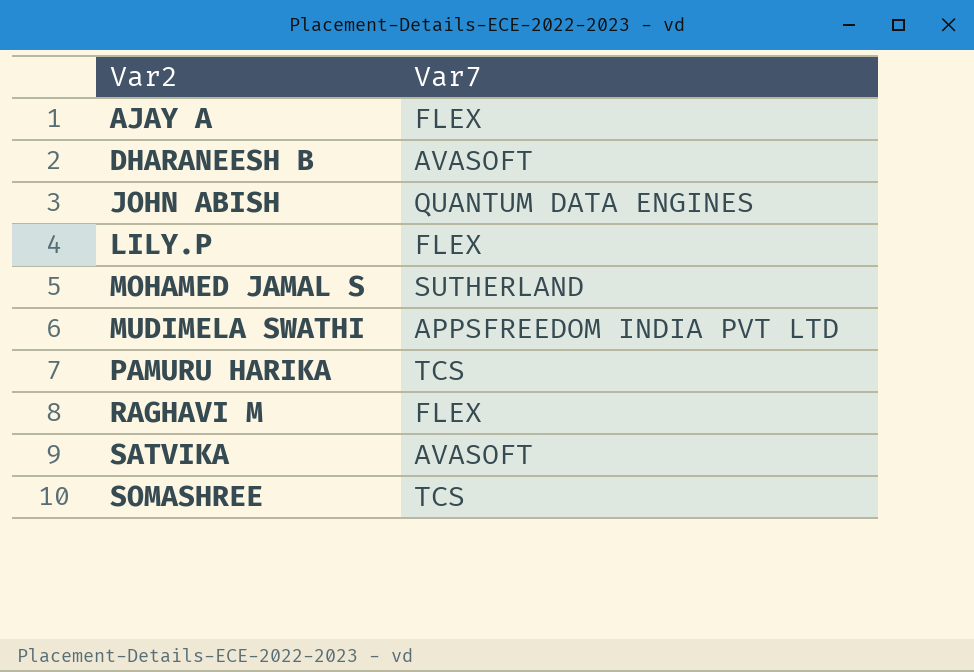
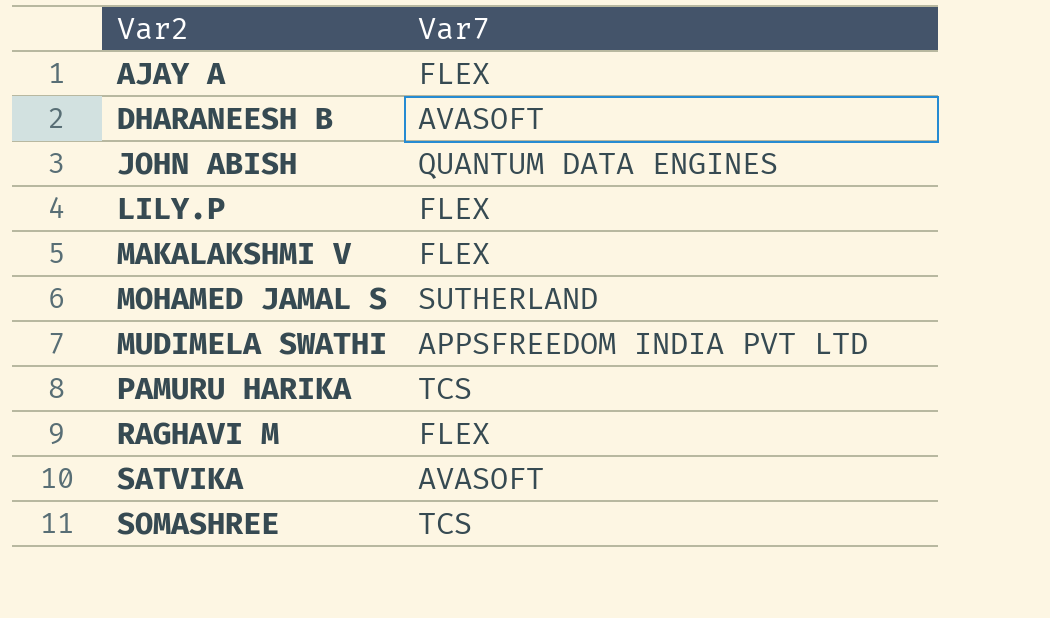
row MAKALAKSHMI V: none -> FLEX

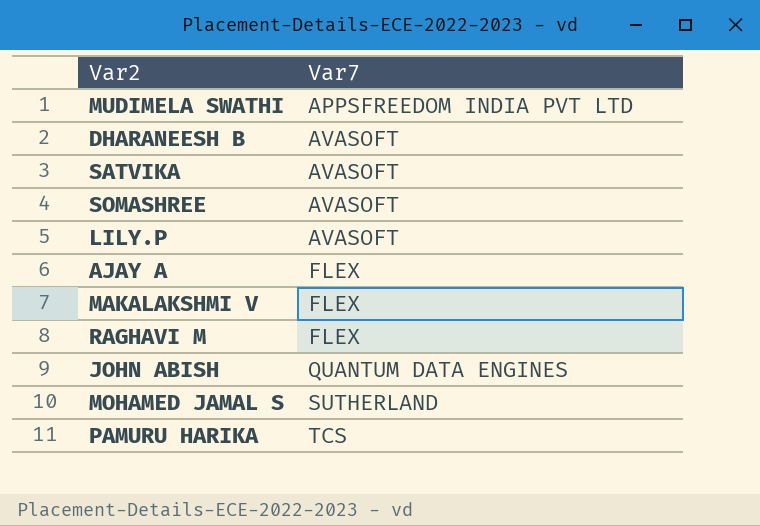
row order: Var2 ascending -> Var7 ascending
SOMASHREE | Var7: TCS -> AVASOFT
LILY.P | Var7: FLEX -> AVASOFT

